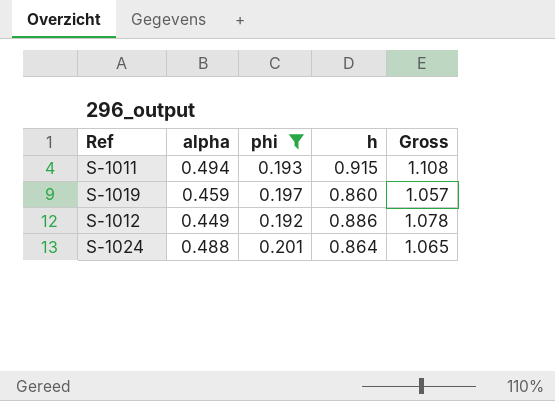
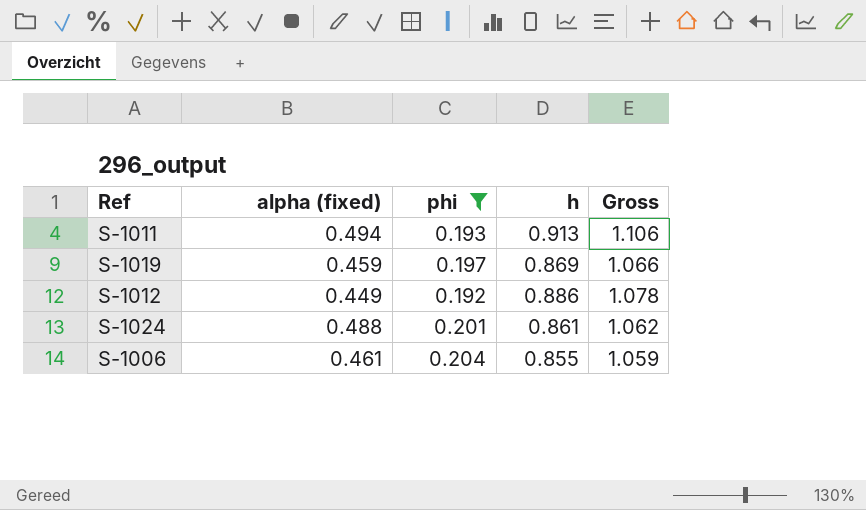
column name: alpha -> alpha (fixed)
S-1011 | h: 0.915 -> 0.913
S-1011 | Gross: 1.108 -> 1.106
S-1019 | h: 0.860 -> 0.869
S-1019 | Gross: 1.057 -> 1.066
S-1024 | h: 0.864 -> 0.861
S-1024 | Gross: 1.065 -> 1.062
row S-1006: none -> 0.461 | 0.204 | 0.855 | 1.059

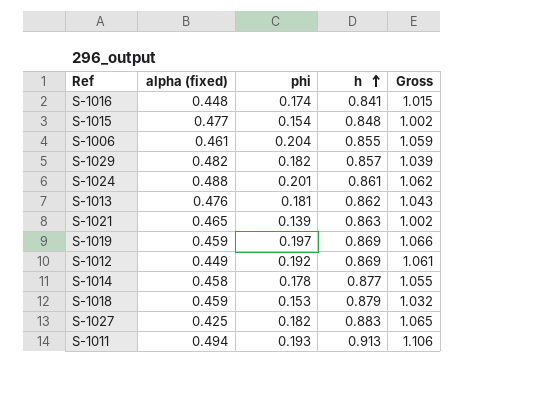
filter: phi >= 0.192 -> none
row order: none -> h ascending
S-1012 | h: 0.886 -> 0.869
S-1012 | Gross: 1.078 -> 1.061

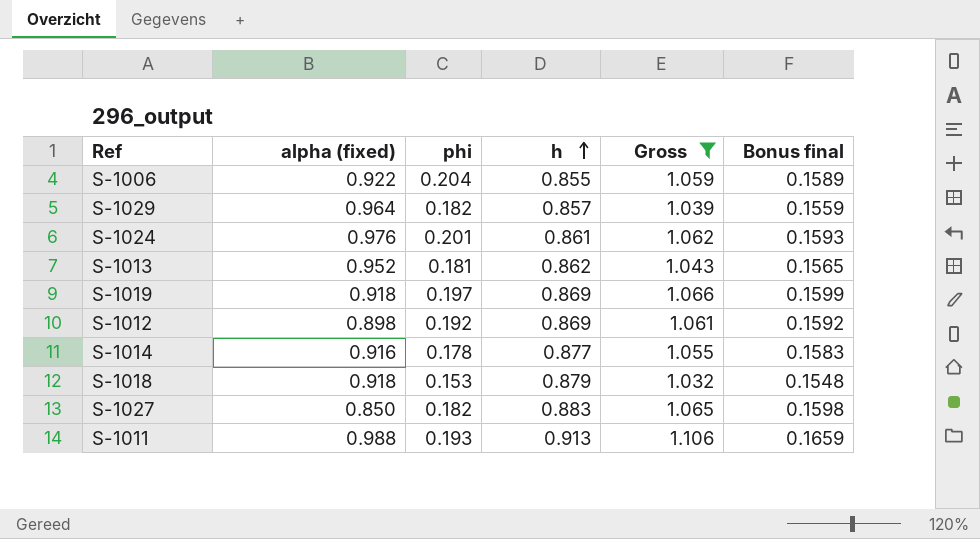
filter: none -> Gross >= 1.032
column Bonus final | formula: none -> [Gross] * 0.15
S-1006 | alpha (fixed): 0.461 -> 0.922
S-1029 | alpha (fixed): 0.482 -> 0.964
S-1024 | alpha (fixed): 0.488 -> 0.976
S-1013 | alpha (fixed): 0.476 -> 0.952
S-1019 | alpha (fixed): 0.459 -> 0.918
S-1012 | alpha (fixed): 0.449 -> 0.898
S-1014 | alpha (fixed): 0.458 -> 0.916
S-1018 | alpha (fixed): 0.459 -> 0.918
S-1027 | alpha (fixed): 0.425 -> 0.850
S-1011 | alpha (fixed): 0.494 -> 0.988

